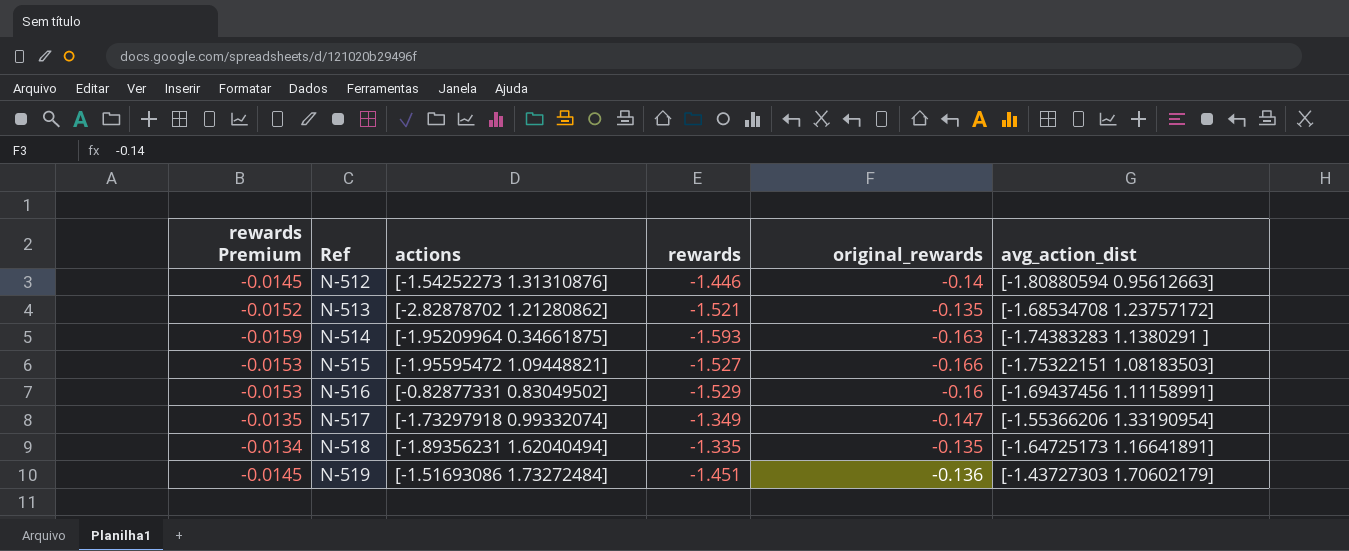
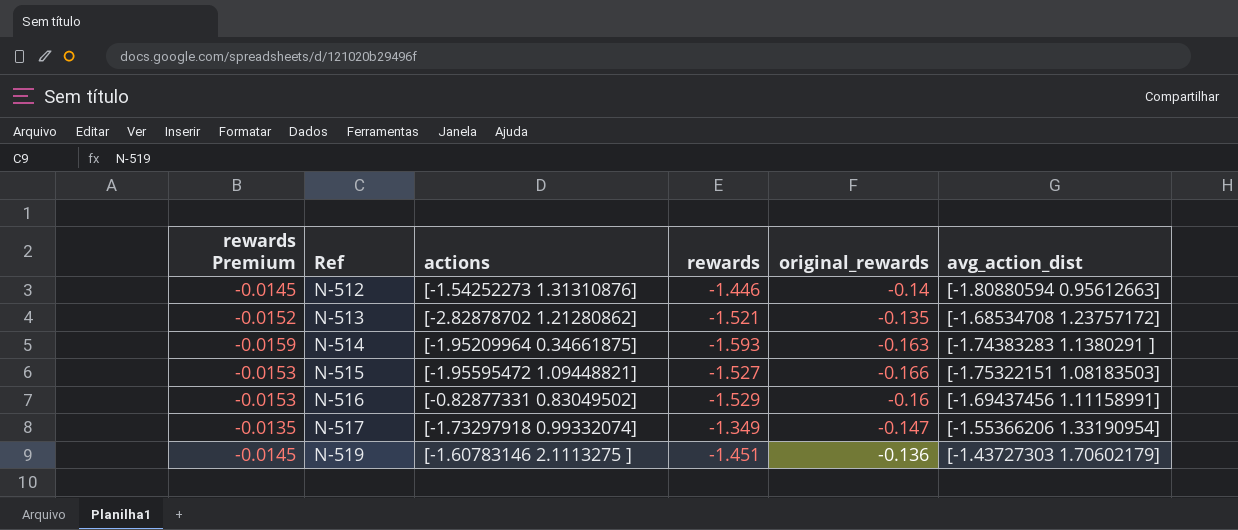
row N-518: -0.0134 | [-1.89356231 1.62040494] | -1.335 | -0.135 | [-1.64725173 1.16641891] -> none
N-519 | actions: [-1.51693086 1.73272484] -> [-1.60783146 2.1113275 ]

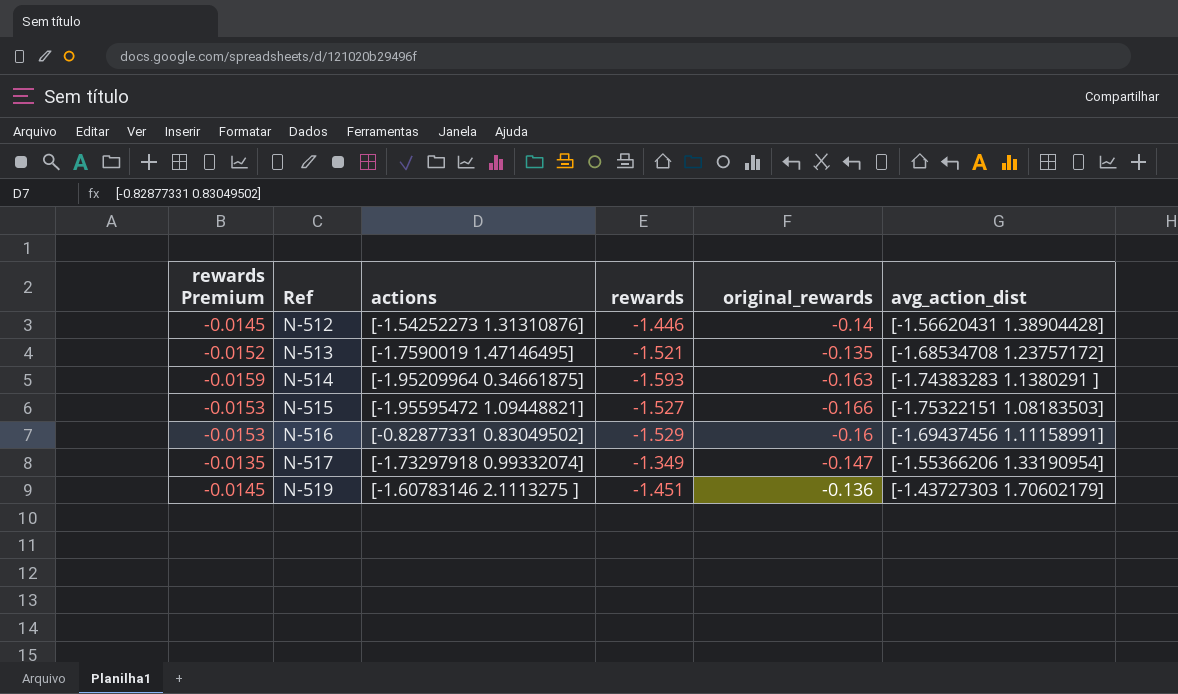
N-512 | avg_action_dist: [-1.80880594 0.95612663] -> [-1.56620431 1.38904428]
N-513 | actions: [-2.82878702 1.21280862] -> [-1.7590019 1.47146495]

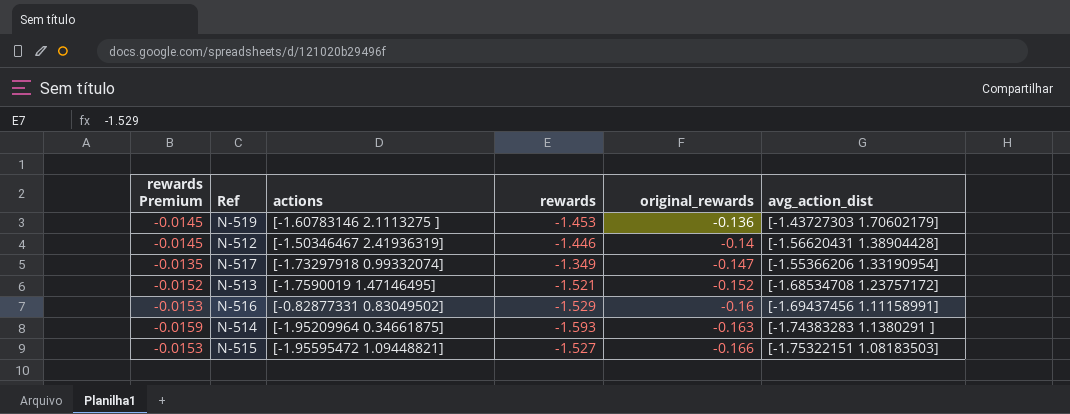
row order: Ref ascending -> original_rewards descending
N-519 | rewards: -1.451 -> -1.453
N-512 | actions: [-1.54252273 1.31310876] -> [-1.50346467 2.41936319]
N-513 | original_rewards: -0.135 -> -0.152

